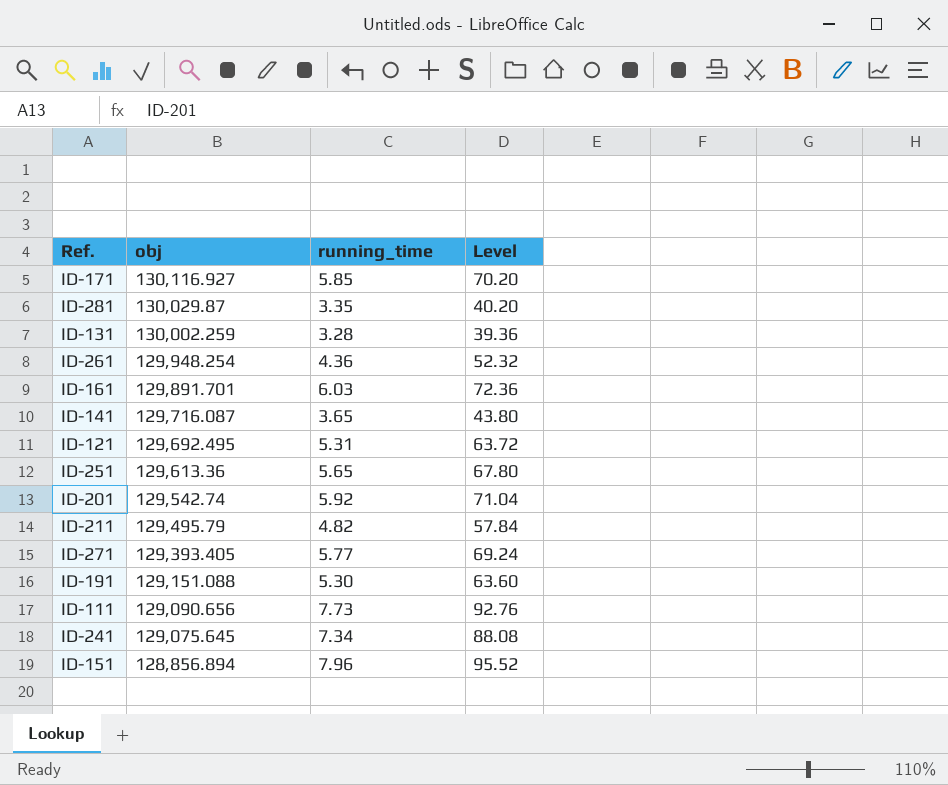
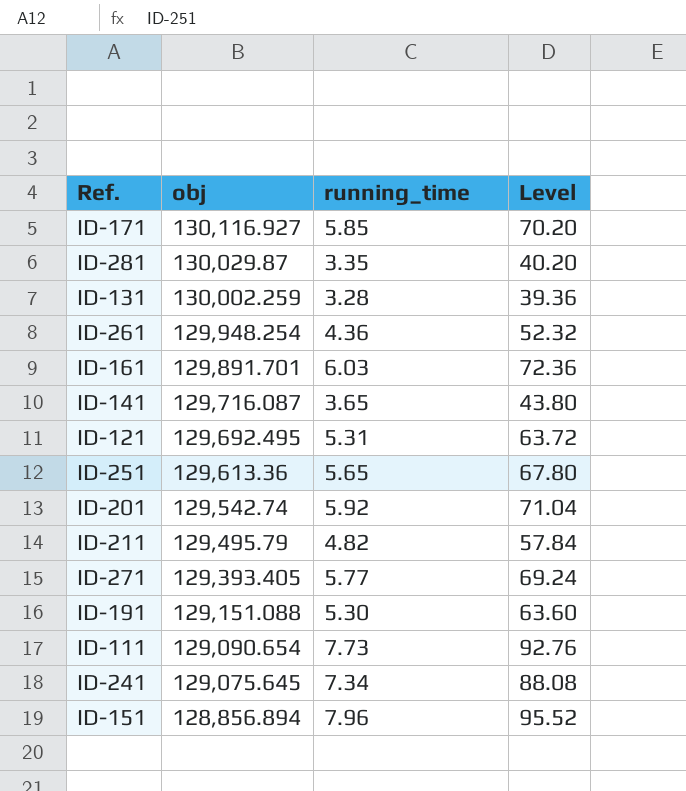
ID-111 | obj: 129,090.656 -> 129,090.654

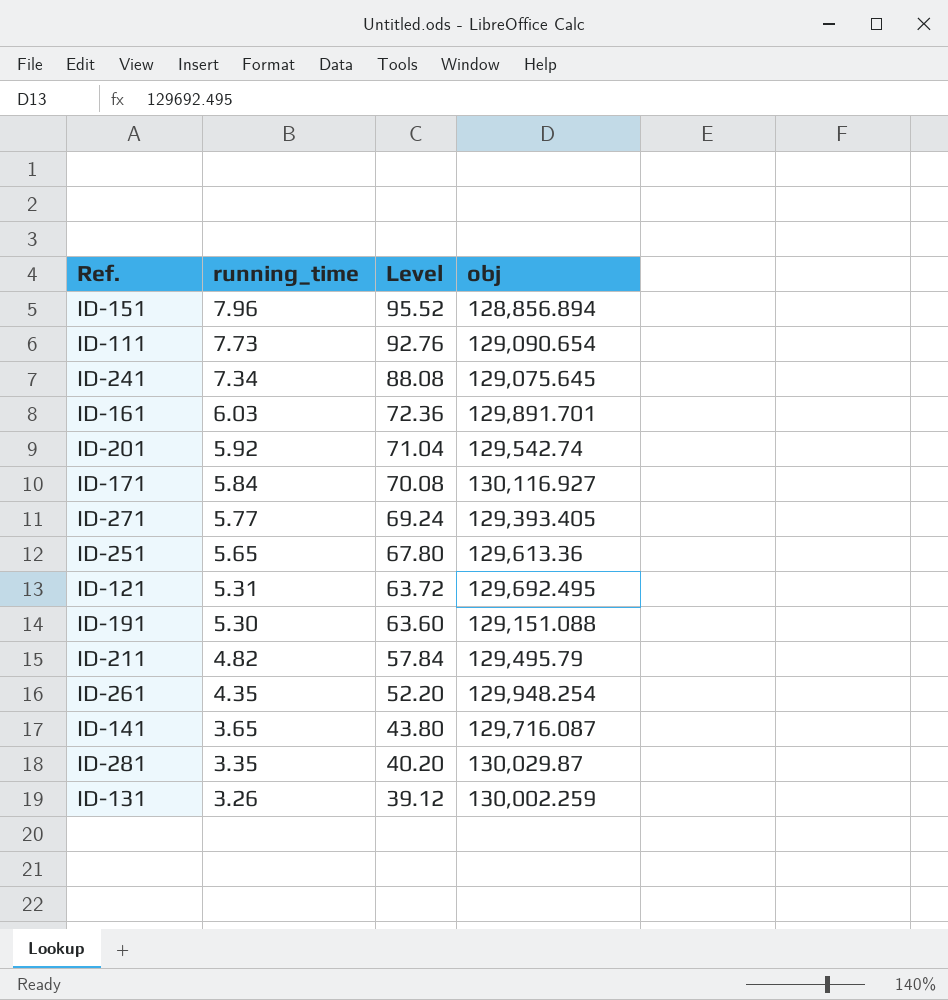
row order: obj descending -> running_time descending
column obj | position: 2 -> 4
ID-171 | running_time: 5.85 -> 5.84
ID-171 | Level: 70.20 -> 70.08
ID-261 | running_time: 4.36 -> 4.35
ID-261 | Level: 52.32 -> 52.20
ID-131 | running_time: 3.28 -> 3.26
ID-131 | Level: 39.36 -> 39.12

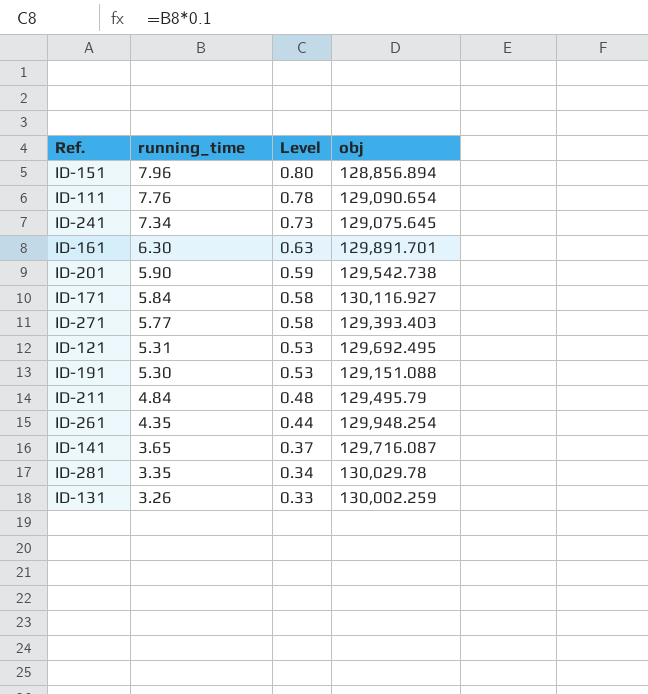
column Level | formula: [running_time] * 12 -> [running_time] * 0.1
row ID-251: 5.65 | 67.80 | 129,613.36 -> none
ID-111 | running_time: 7.73 -> 7.76
ID-161 | running_time: 6.03 -> 6.30
ID-201 | running_time: 5.92 -> 5.90
ID-201 | obj: 129,542.74 -> 129,542.738
ID-271 | obj: 129,393.405 -> 129,393.403
ID-211 | running_time: 4.82 -> 4.84
ID-281 | obj: 130,029.87 -> 130,029.78

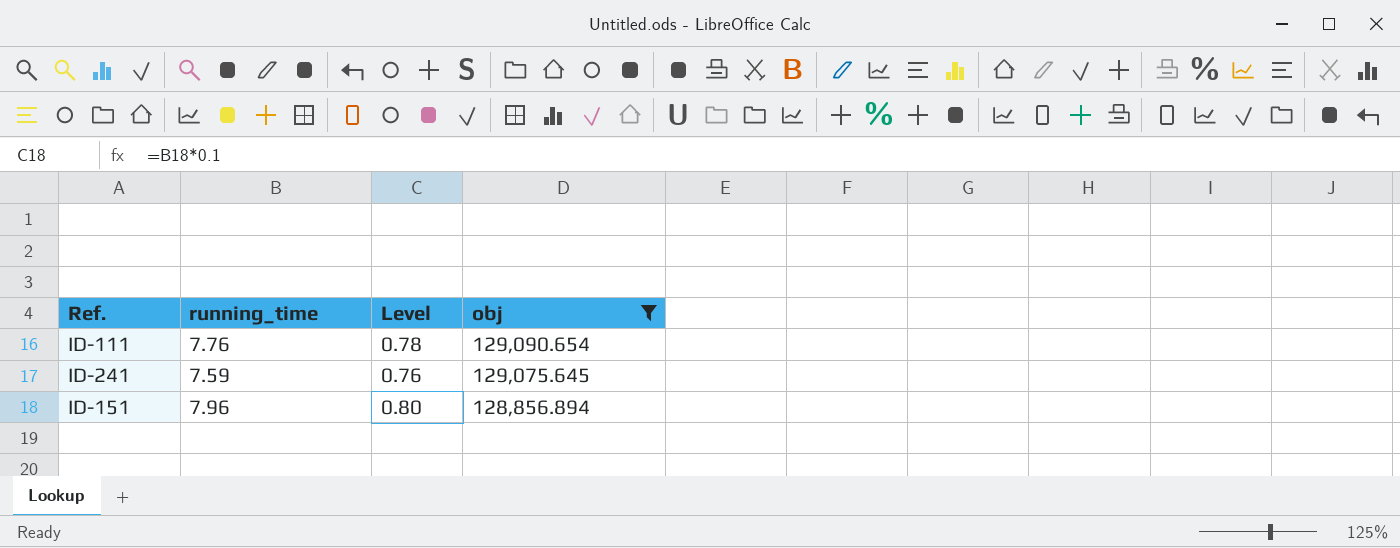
filter: none -> obj <= 129,090.654
row order: running_time descending -> obj descending
ID-241 | running_time: 7.34 -> 7.59
ID-241 | Level: 0.73 -> 0.76

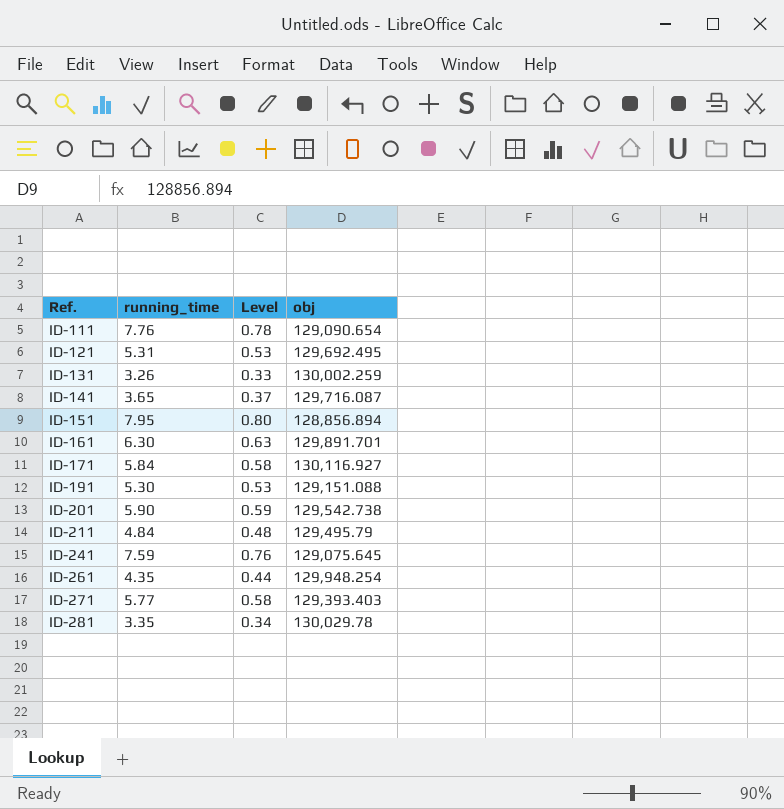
filter: obj <= 129,090.654 -> none
row order: obj descending -> Ref. ascending
ID-151 | running_time: 7.96 -> 7.95

